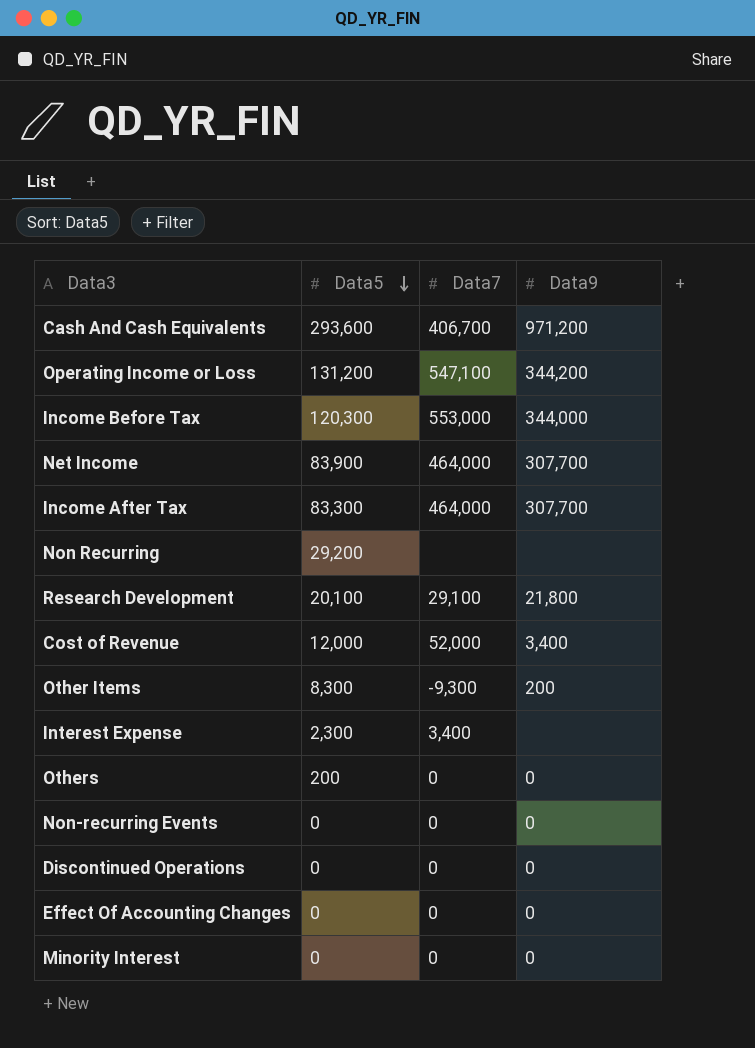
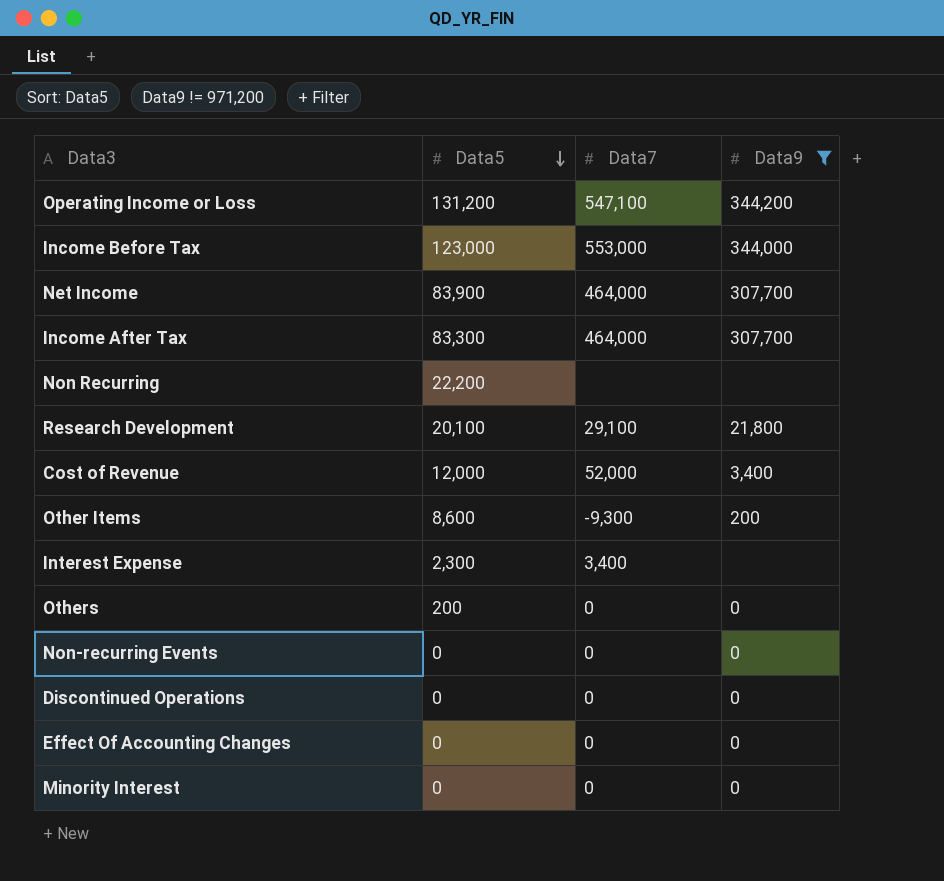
filter: none -> Data9 != 971,200
Income Before Tax | Data5: 120,300 -> 123,000
Non Recurring | Data5: 29,200 -> 22,200
Other Items | Data5: 8,300 -> 8,600

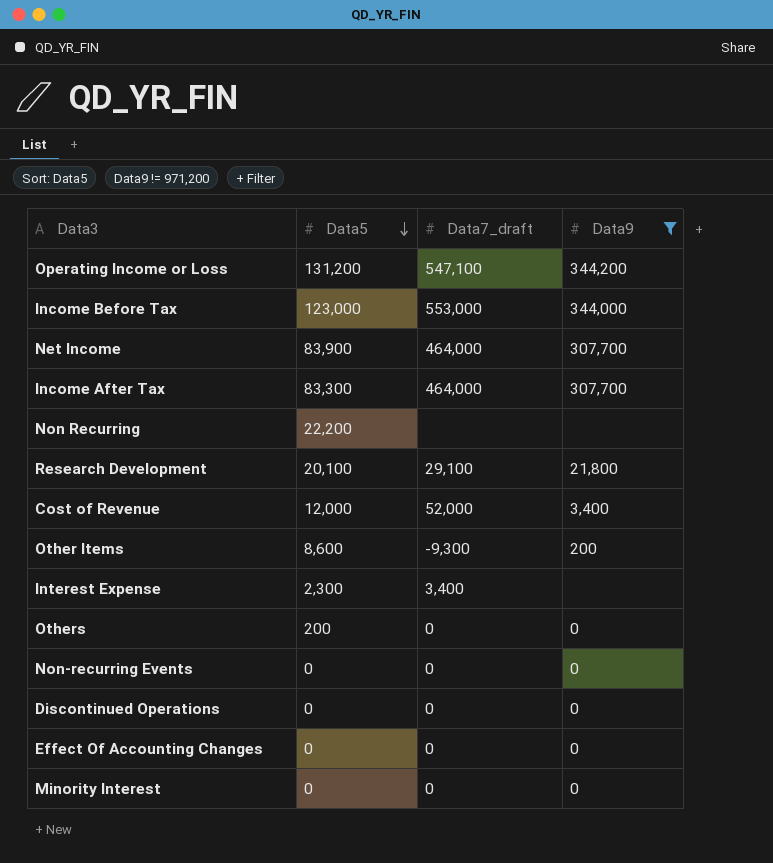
column name: Data7 -> Data7_draft

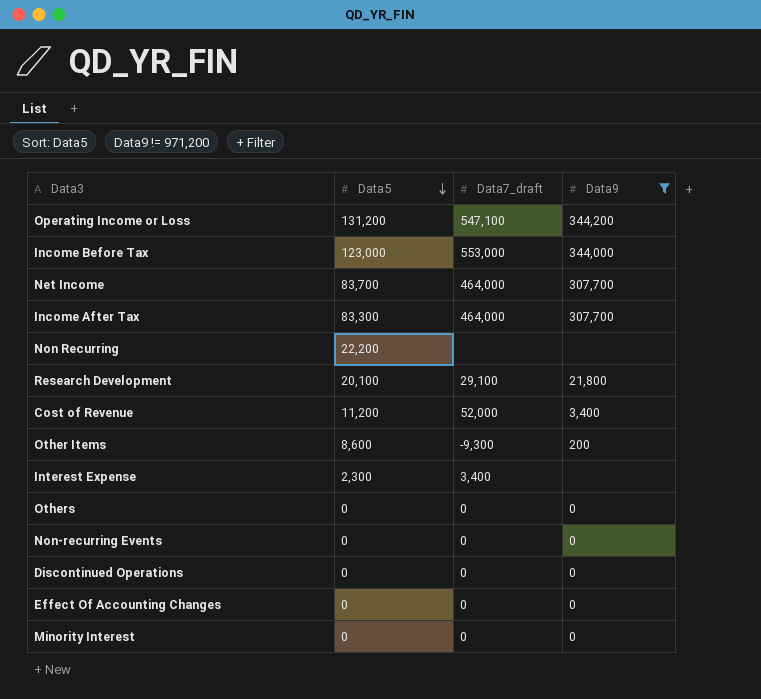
Net Income | Data5: 83,900 -> 83,700
Cost of Revenue | Data5: 12,000 -> 11,200
Others | Data5: 200 -> 0

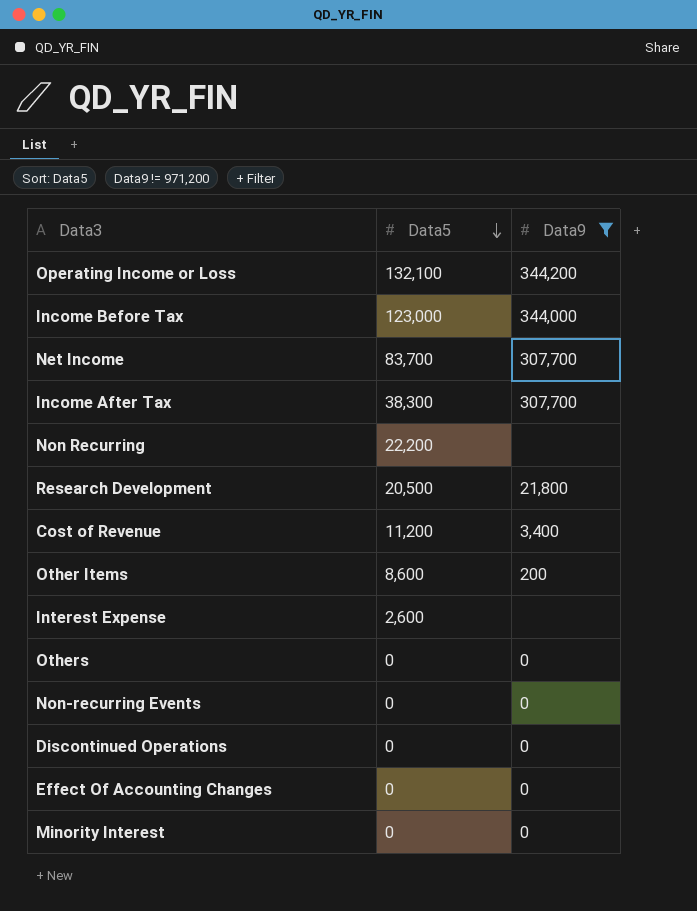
column Data7_draft | position: 3 -> none
Operating Income or Loss | Data5: 131,200 -> 132,100
Income After Tax | Data5: 83,300 -> 38,300
Research Development | Data5: 20,100 -> 20,500
Interest Expense | Data5: 2,300 -> 2,600

